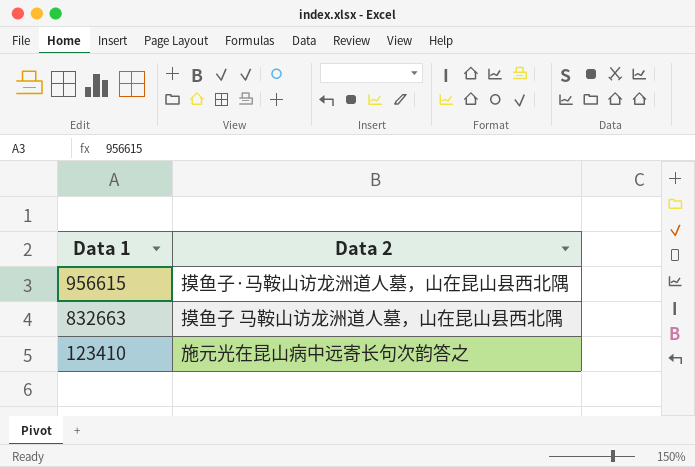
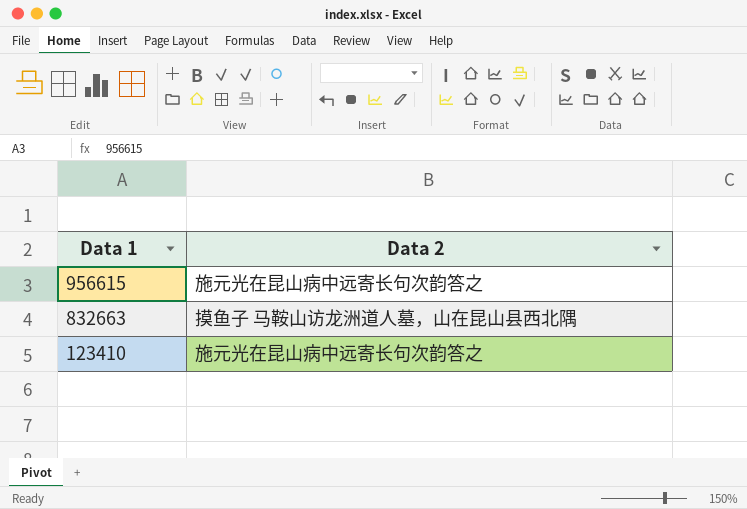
956615 | Data 2: 摸鱼子·马鞍山访龙洲道人墓，山在昆山县西北隅 -> 施元光在昆山病中远寄长句次韵答之

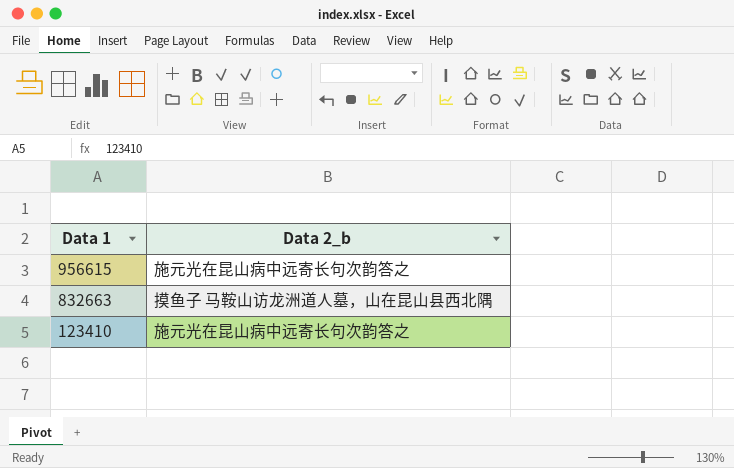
column name: Data 2 -> Data 2_b

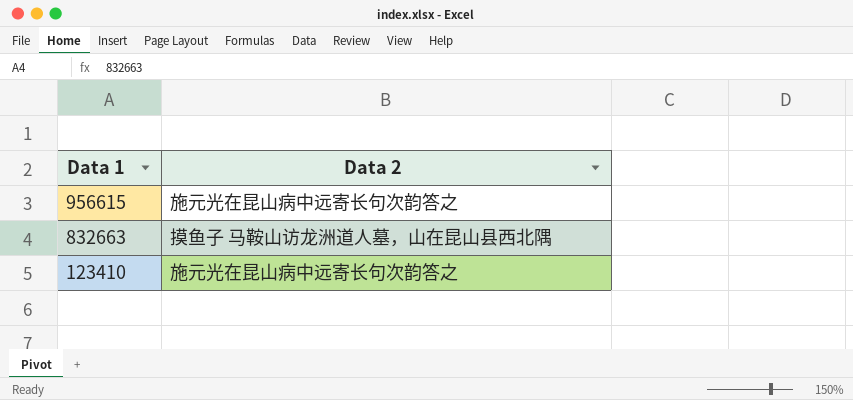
column name: Data 2_b -> Data 2

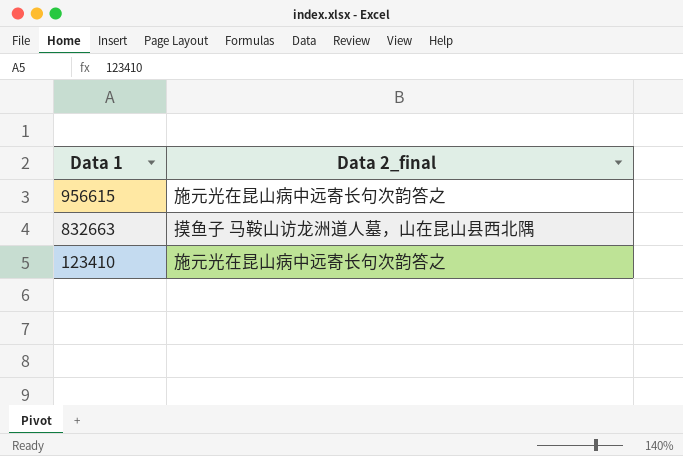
column name: Data 2 -> Data 2_final

